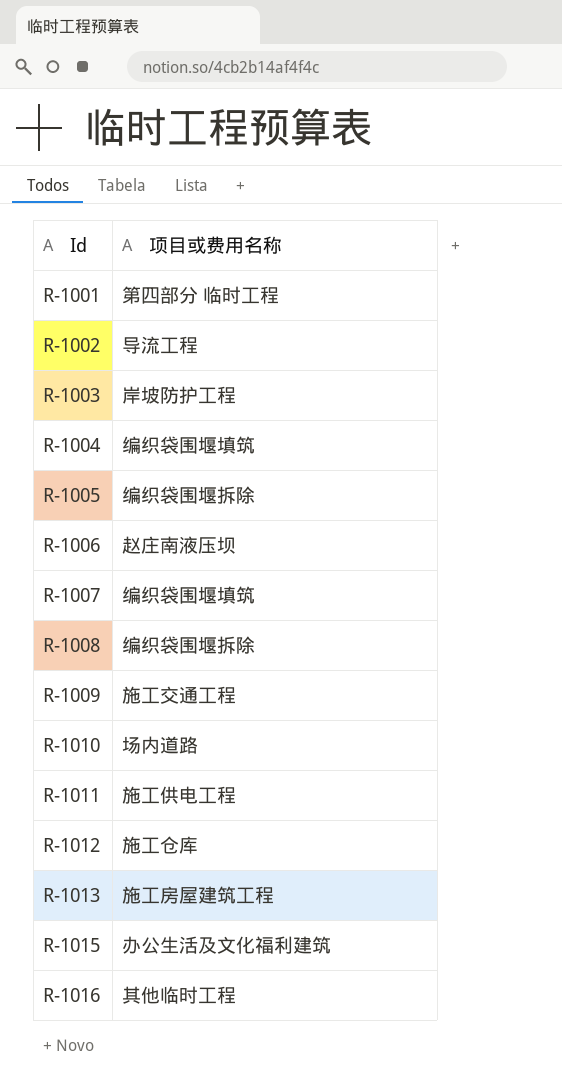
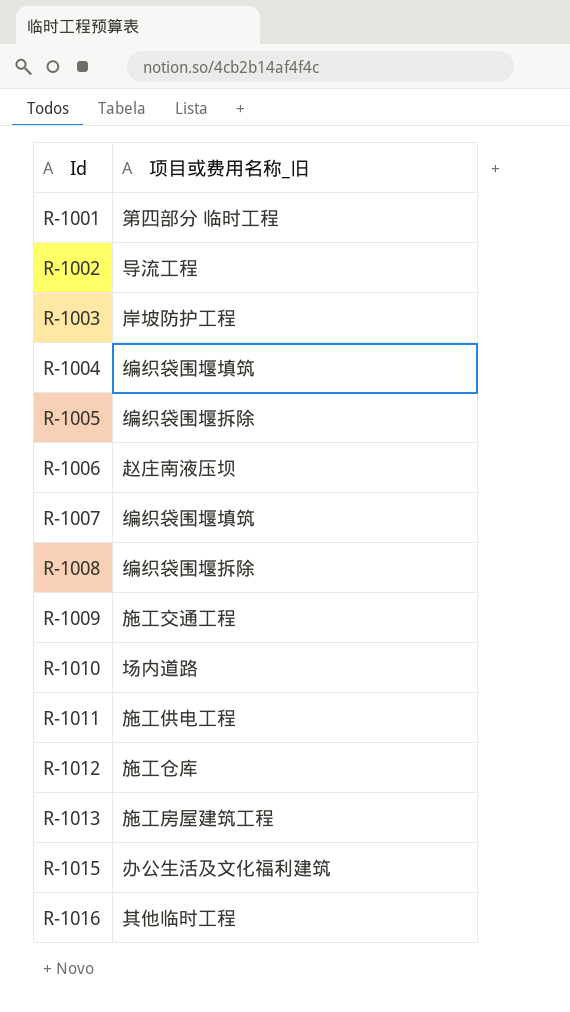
column name: 项目或费用名称 -> 项目或费用名称_旧

